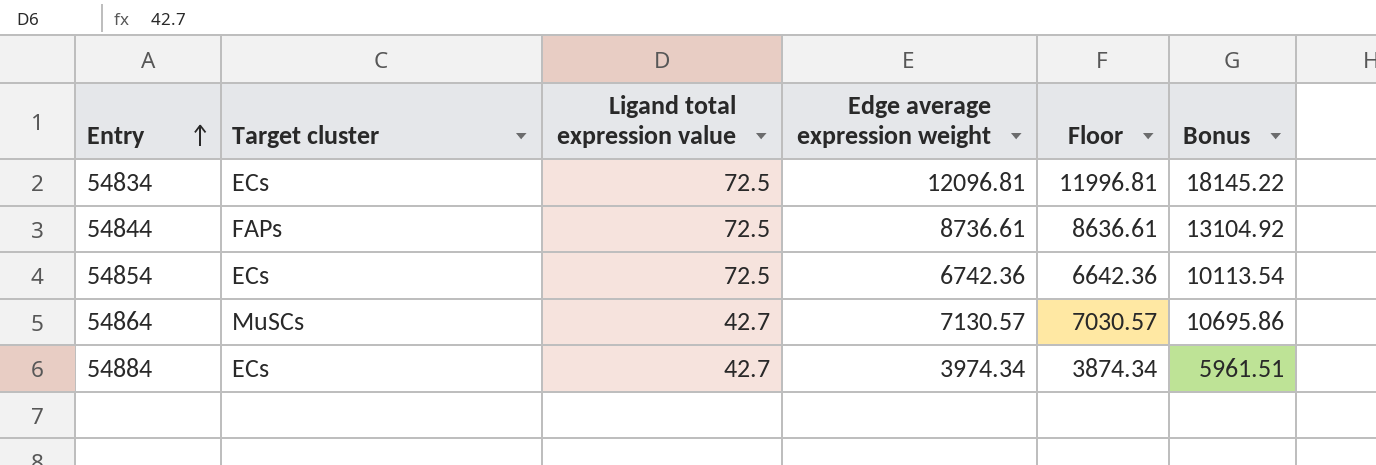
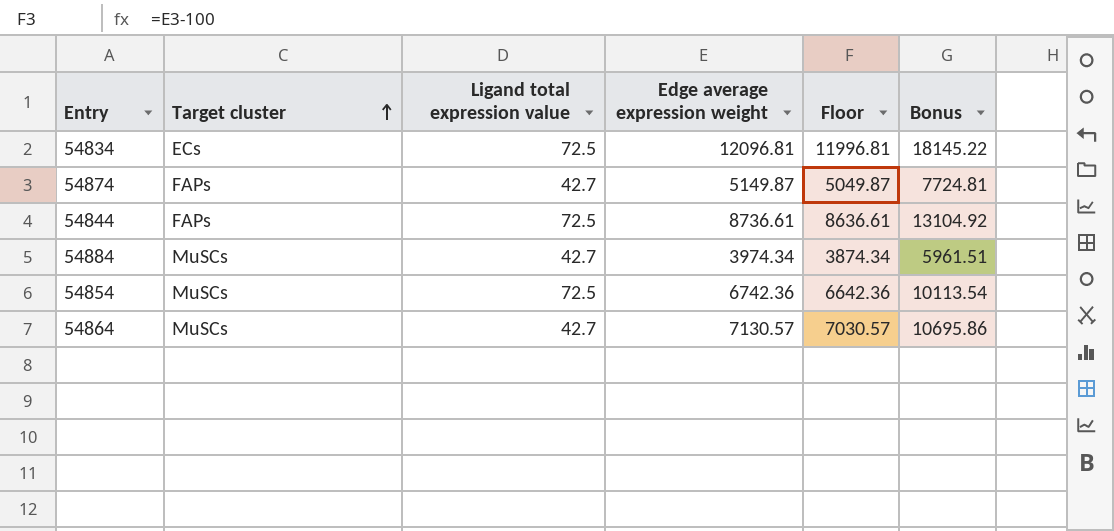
row order: Entry ascending -> Target cluster ascending
row 54874: none -> FAPs | 42.7 | 5149.87 | 5049.87 | 7724.81
54884 | Target cluster: ECs -> MuSCs
54854 | Target cluster: ECs -> MuSCs

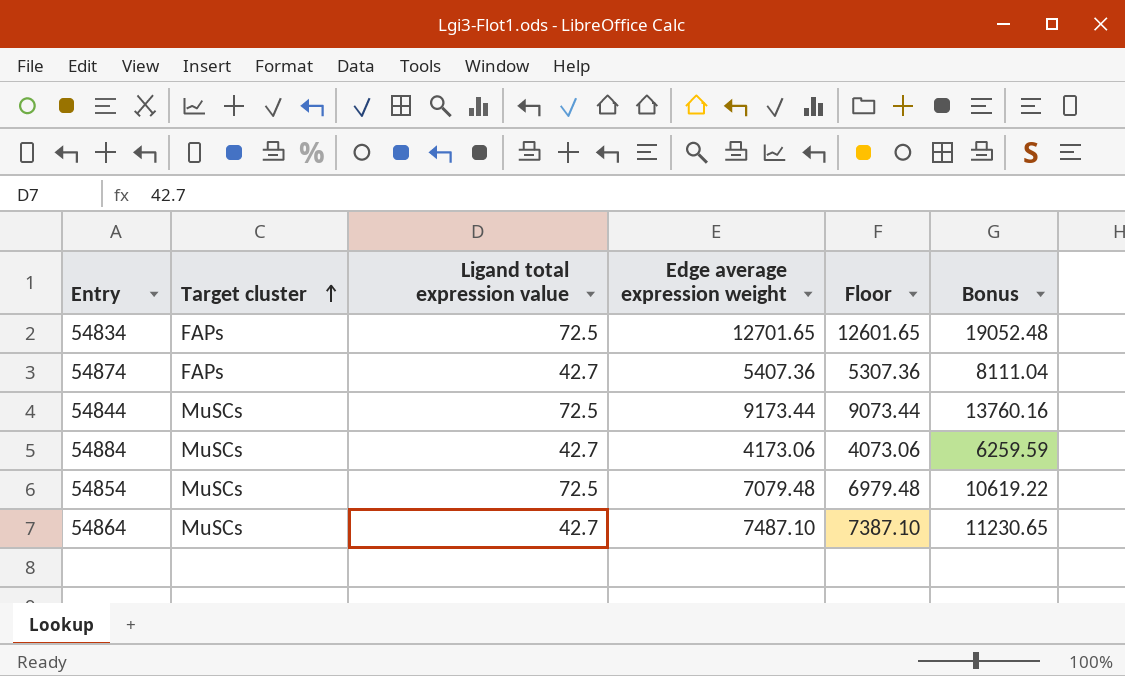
54834 | Target cluster: ECs -> FAPs
54834 | Edge average expression weight: 12096.81 -> 12701.65
54834 | Floor: 11996.81 -> 12601.65
54834 | Bonus: 18145.22 -> 19052.48
54874 | Edge average expression weight: 5149.87 -> 5407.36
54874 | Floor: 5049.87 -> 5307.36
54874 | Bonus: 7724.81 -> 8111.04
54844 | Target cluster: FAPs -> MuSCs
54844 | Edge average expression weight: 8736.61 -> 9173.44
54844 | Floor: 8636.61 -> 9073.44
54844 | Bonus: 13104.92 -> 13760.16
54884 | Edge average expression weight: 3974.34 -> 4173.06
54884 | Floor: 3874.34 -> 4073.06
54884 | Bonus: 5961.51 -> 6259.59
54854 | Edge average expression weight: 6742.36 -> 7079.48
54854 | Floor: 6642.36 -> 6979.48
54854 | Bonus: 10113.54 -> 10619.22
54864 | Edge average expression weight: 7130.57 -> 7487.10
54864 | Floor: 7030.57 -> 7387.10
54864 | Bonus: 10695.86 -> 11230.65

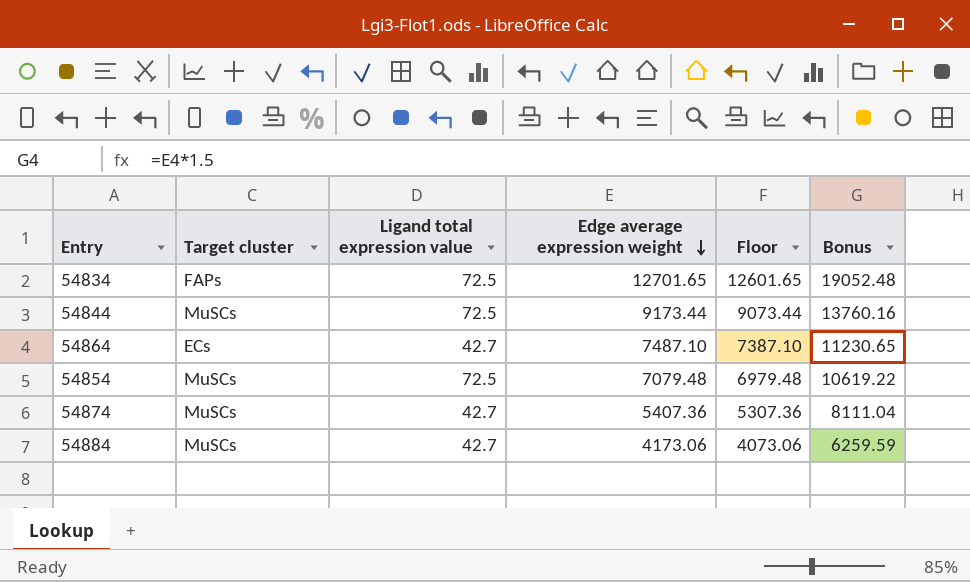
row order: Target cluster ascending -> Edge average expression weight descending
54864 | Target cluster: MuSCs -> ECs
54874 | Target cluster: FAPs -> MuSCs

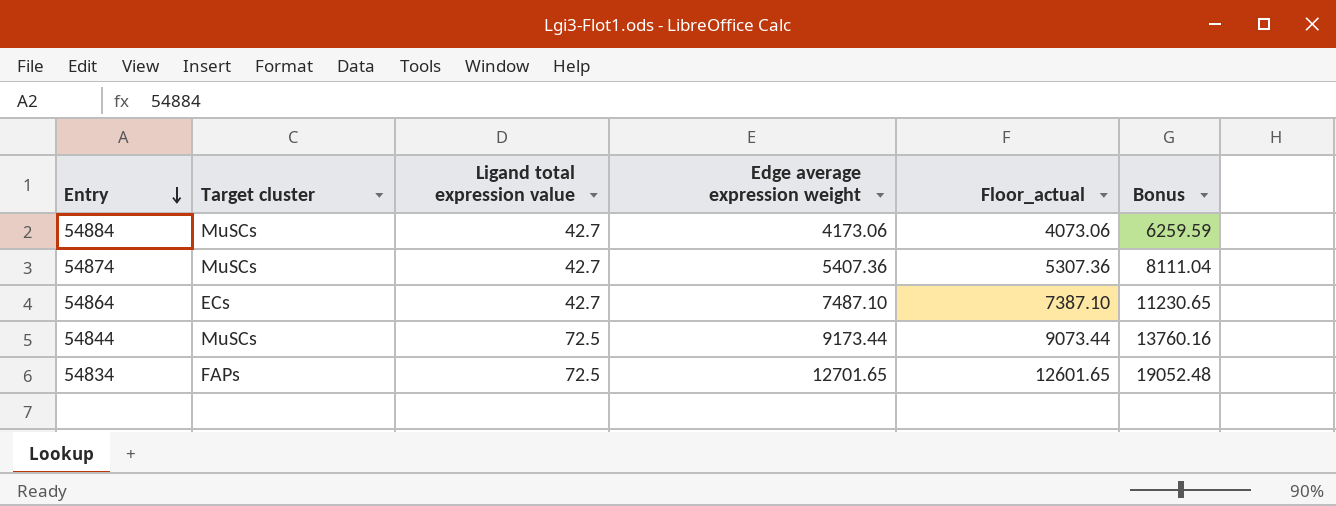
row order: Edge average expression weight descending -> Entry descending
column name: Floor -> Floor_actual
row 54854: MuSCs | 72.5 | 7079.48 | 6979.48 | 10619.22 -> none

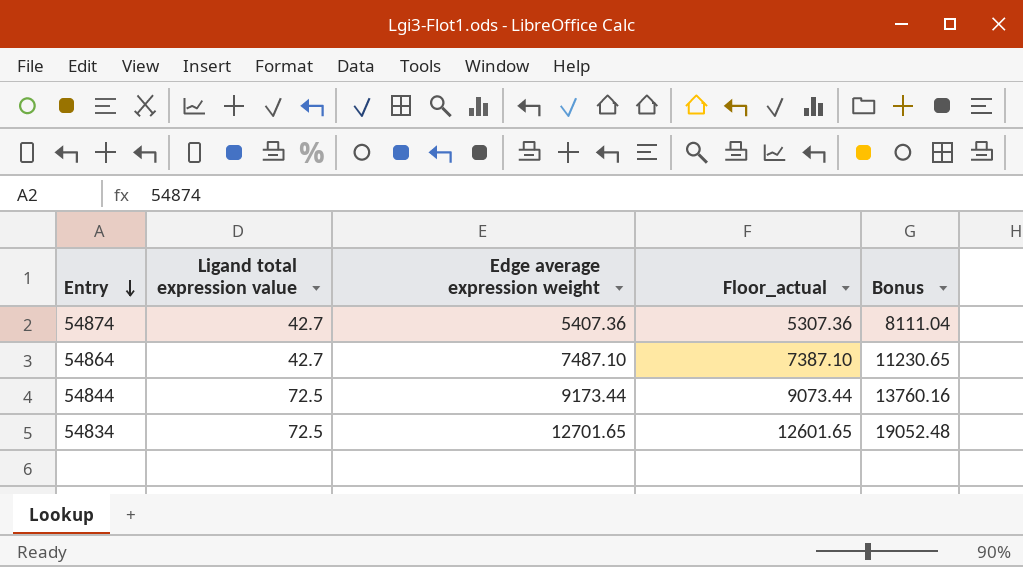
column Target cluster | position: 2 -> none
row 54884: MuSCs | 42.7 | 4173.06 | 4073.06 | 6259.59 -> none

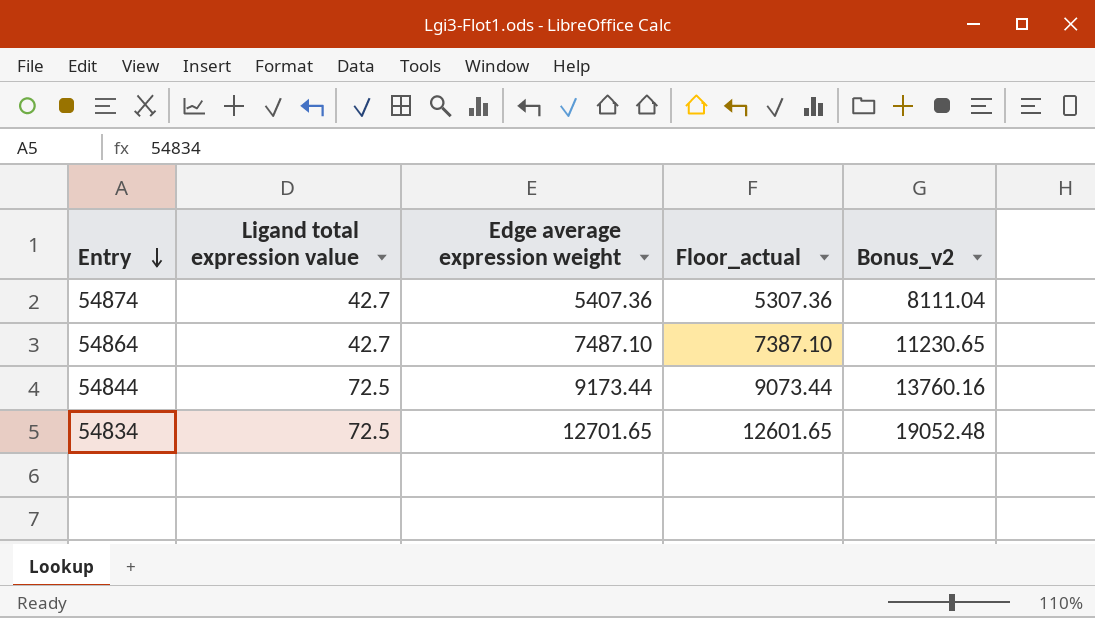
column name: Bonus -> Bonus_v2

